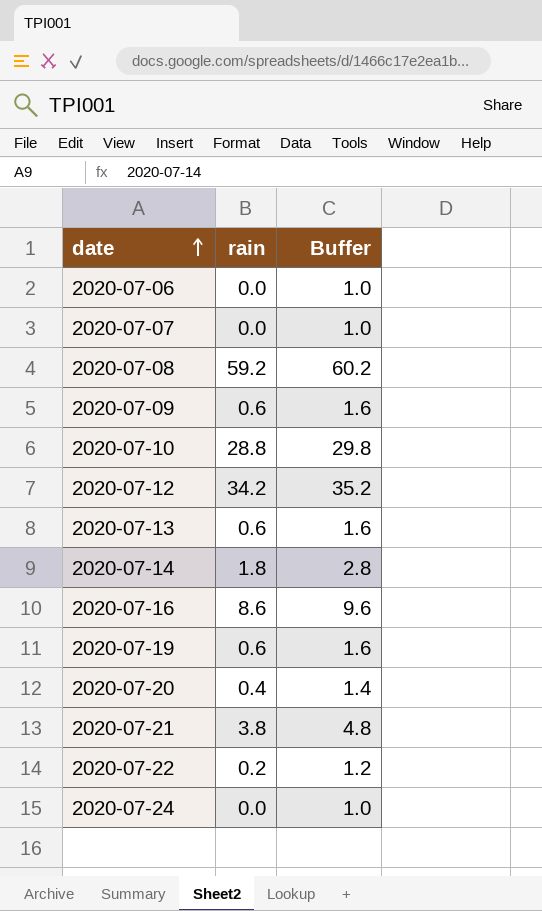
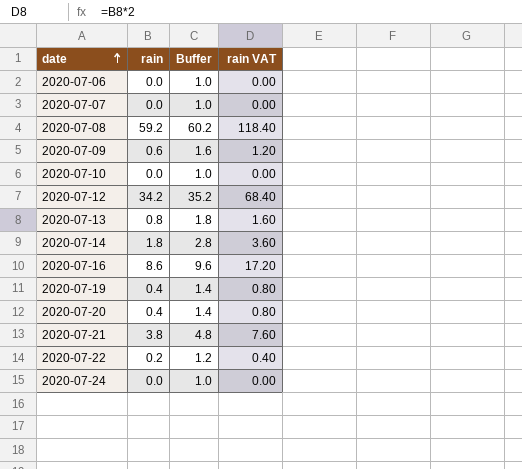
column rain VAT | formula: none -> [rain] * 2
2020-07-10 | rain: 28.8 -> 0.0
2020-07-10 | Buffer: 29.8 -> 1.0
2020-07-13 | rain: 0.6 -> 0.8
2020-07-13 | Buffer: 1.6 -> 1.8
2020-07-19 | rain: 0.6 -> 0.4
2020-07-19 | Buffer: 1.6 -> 1.4

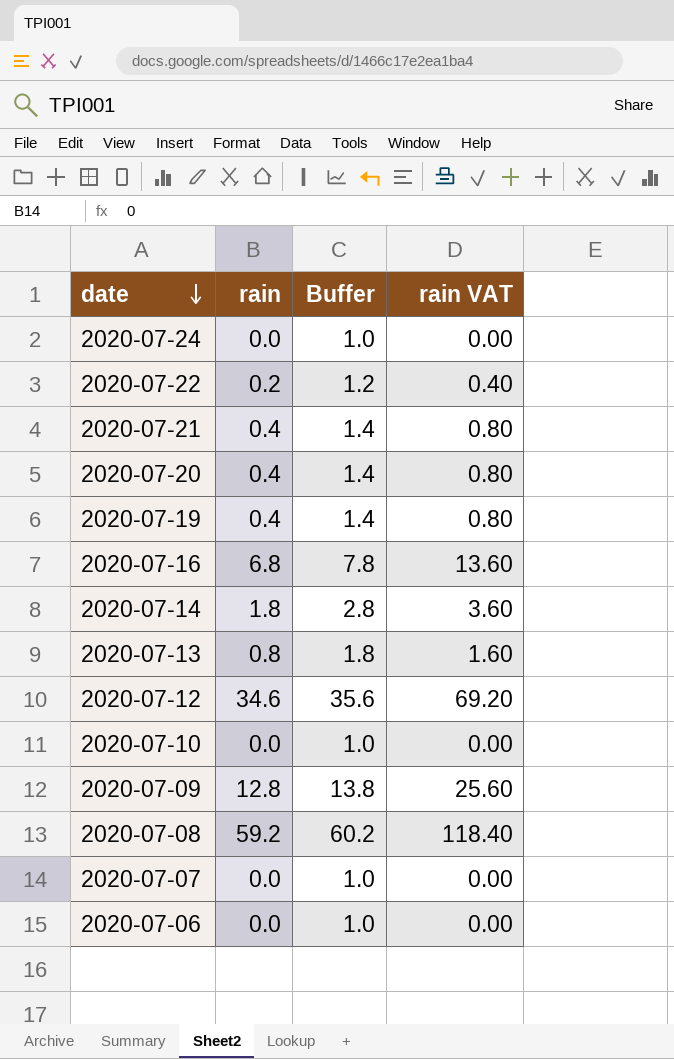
row order: date ascending -> date descending
2020-07-21 | rain: 3.8 -> 0.4
2020-07-21 | Buffer: 4.8 -> 1.4
2020-07-21 | rain VAT: 7.60 -> 0.80
2020-07-16 | rain: 8.6 -> 6.8
2020-07-16 | Buffer: 9.6 -> 7.8
2020-07-16 | rain VAT: 17.20 -> 13.60
2020-07-12 | rain: 34.2 -> 34.6
2020-07-12 | Buffer: 35.2 -> 35.6
2020-07-12 | rain VAT: 68.40 -> 69.20
2020-07-09 | rain: 0.6 -> 12.8
2020-07-09 | Buffer: 1.6 -> 13.8
2020-07-09 | rain VAT: 1.20 -> 25.60

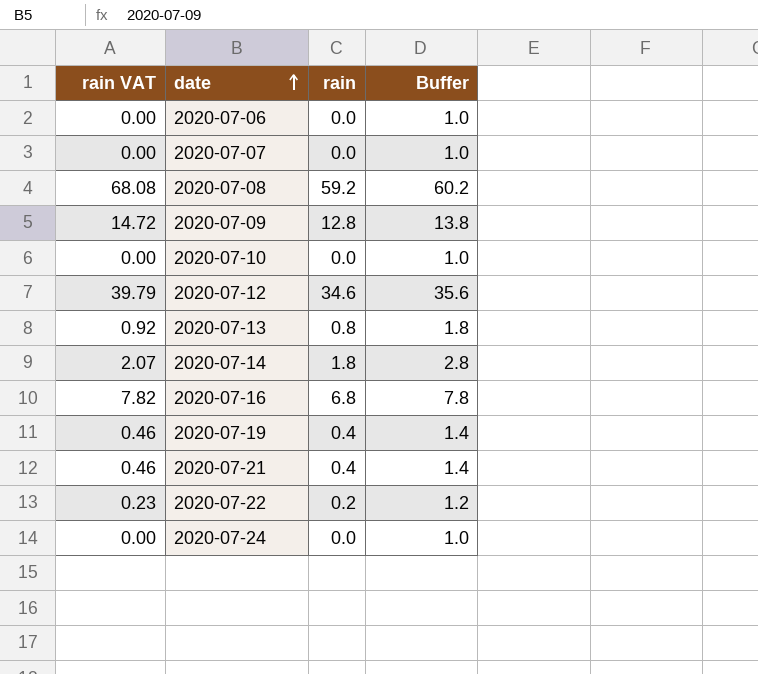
row order: date descending -> date ascending
column rain VAT | formula: [rain] * 2 -> [rain] * 1.15
column rain VAT | position: 4 -> 1
row 2020-07-20: 0.4 | 1.4 | 0.80 -> none

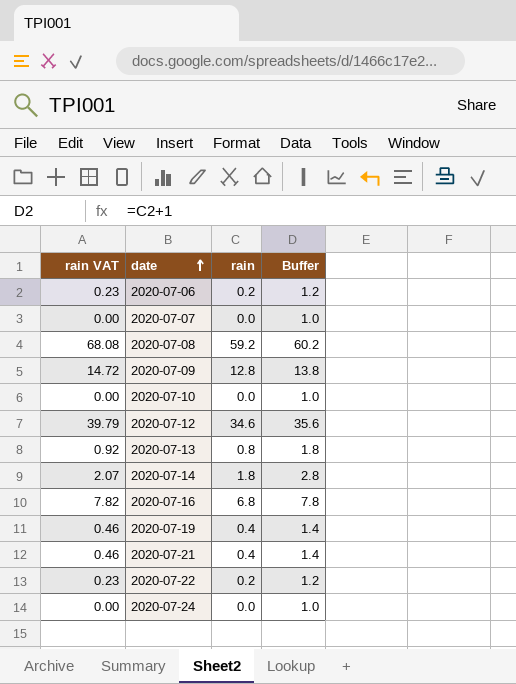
2020-07-06 | rain VAT: 0.00 -> 0.23
2020-07-06 | rain: 0.0 -> 0.2
2020-07-06 | Buffer: 1.0 -> 1.2

